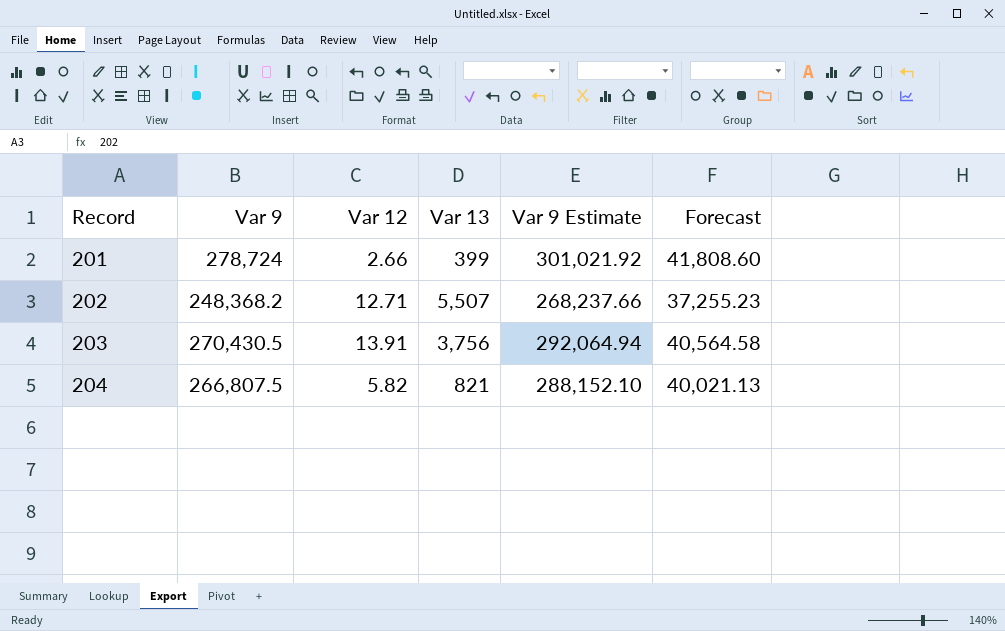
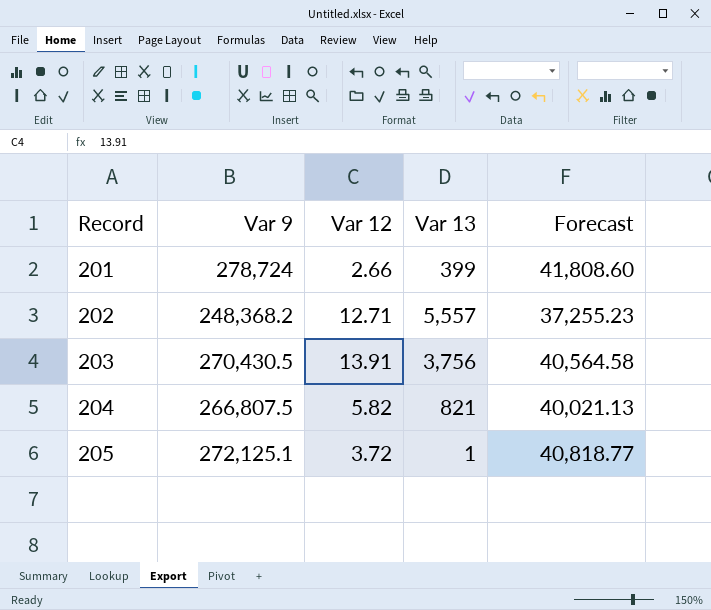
column Var 9 Estimate | formula: [Var 9] * 1.08 -> none
202 | Var 13: 5,507 -> 5,557
row 205: none -> 272,125.1 | 3.72 | 1 | 40,818.77

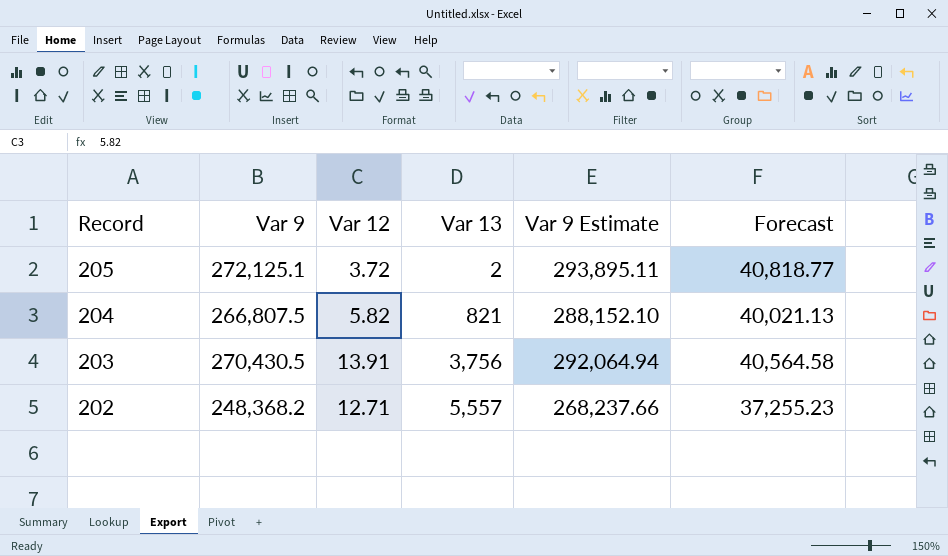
row order: Record ascending -> Record descending
column Var 9 Estimate | formula: none -> [Var 9] * 1.08
row 201: 278,724 | 2.66 | 399 | 41,808.60 -> none
205 | Var 13: 1 -> 2

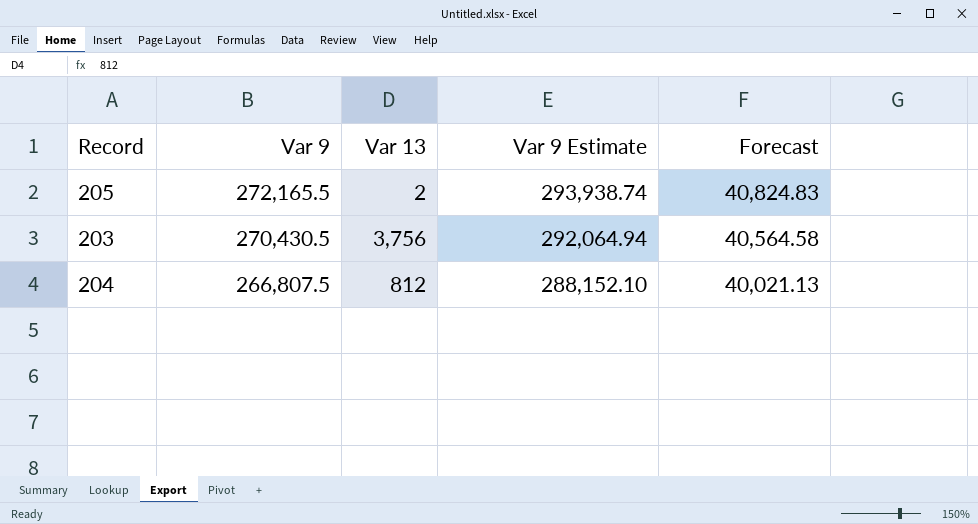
row order: Record descending -> Var 9 descending
column Var 12 | position: 3 -> none
row 202: 248,368.2 | 12.71 | 5,557 | 268,237.66 | 37,255.23 -> none
205 | Var 9: 272,125.1 -> 272,165.5
205 | Var 9 Estimate: 293,895.11 -> 293,938.74
205 | Forecast: 40,818.77 -> 40,824.83
204 | Var 13: 821 -> 812

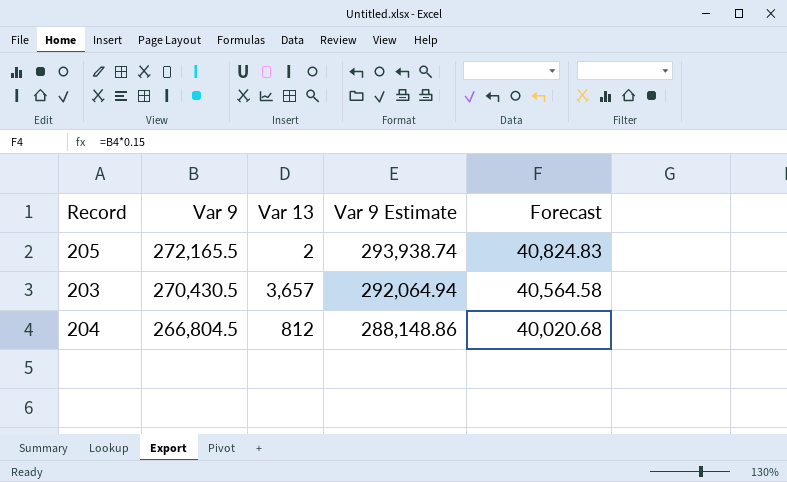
203 | Var 13: 3,756 -> 3,657
204 | Var 9: 266,807.5 -> 266,804.5
204 | Var 9 Estimate: 288,152.10 -> 288,148.86
204 | Forecast: 40,021.13 -> 40,020.68

